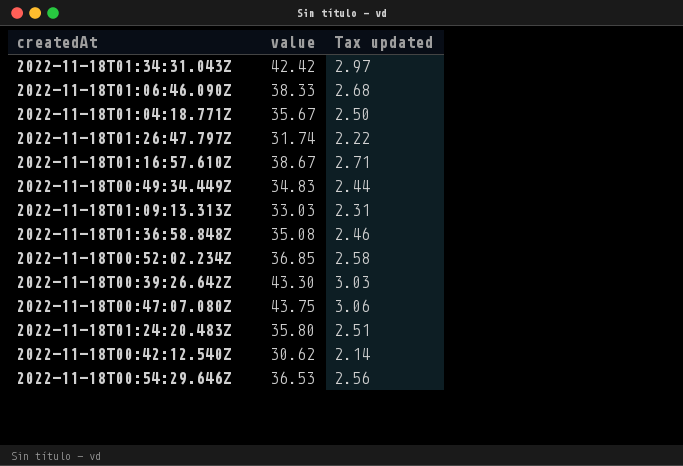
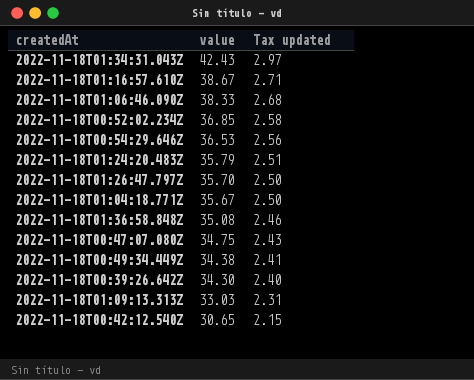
row order: none -> value descending
2022-11-18T01:34:31.043Z | value: 42.42 -> 42.43
2022-11-18T01:24:20.483Z | value: 35.80 -> 35.79
2022-11-18T01:26:47.797Z | value: 31.74 -> 35.70
2022-11-18T01:26:47.797Z | Tax updated: 2.22 -> 2.50
2022-11-18T00:47:07.080Z | value: 43.75 -> 34.75
2022-11-18T00:47:07.080Z | Tax updated: 3.06 -> 2.43
2022-11-18T00:49:34.449Z | value: 34.83 -> 34.38
2022-11-18T00:49:34.449Z | Tax updated: 2.44 -> 2.41
2022-11-18T00:39:26.642Z | value: 43.30 -> 34.30
2022-11-18T00:39:26.642Z | Tax updated: 3.03 -> 2.40
2022-11-18T00:42:12.540Z | value: 30.62 -> 30.65
2022-11-18T00:42:12.540Z | Tax updated: 2.14 -> 2.15

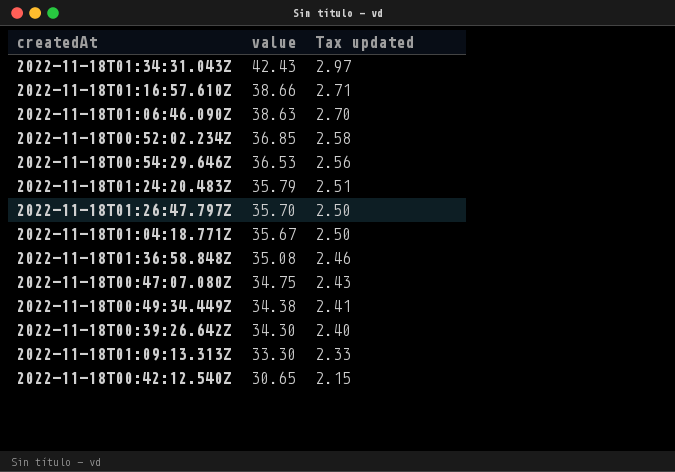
2022-11-18T01:16:57.610Z | value: 38.67 -> 38.66
2022-11-18T01:06:46.090Z | value: 38.33 -> 38.63
2022-11-18T01:06:46.090Z | Tax updated: 2.68 -> 2.70
2022-11-18T01:09:13.313Z | value: 33.03 -> 33.30
2022-11-18T01:09:13.313Z | Tax updated: 2.31 -> 2.33

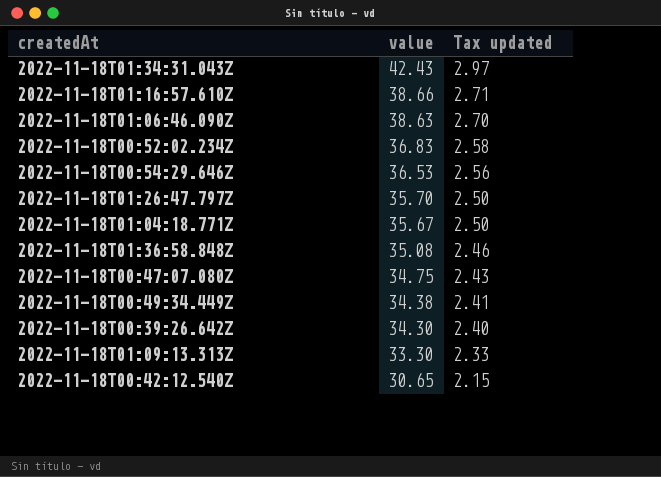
row 2022-11-18T01:24:20.483Z: 35.79 | 2.51 -> none
2022-11-18T00:52:02.234Z | value: 36.85 -> 36.83

